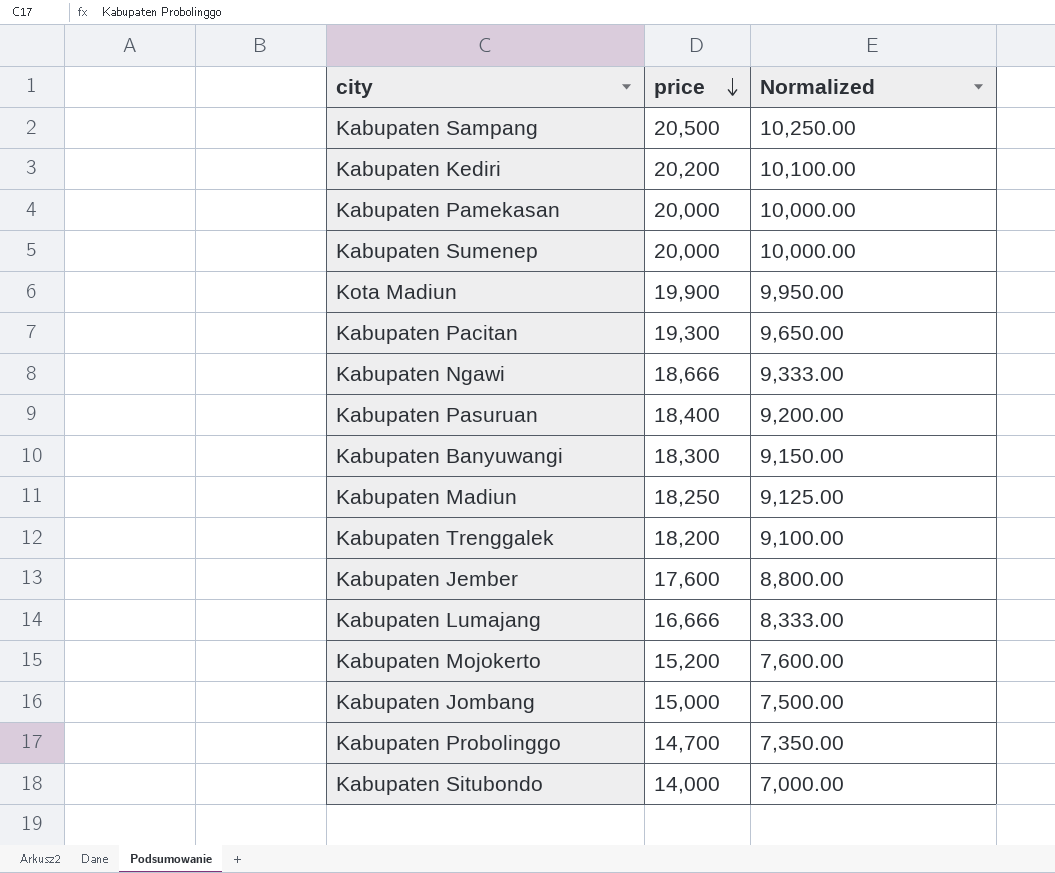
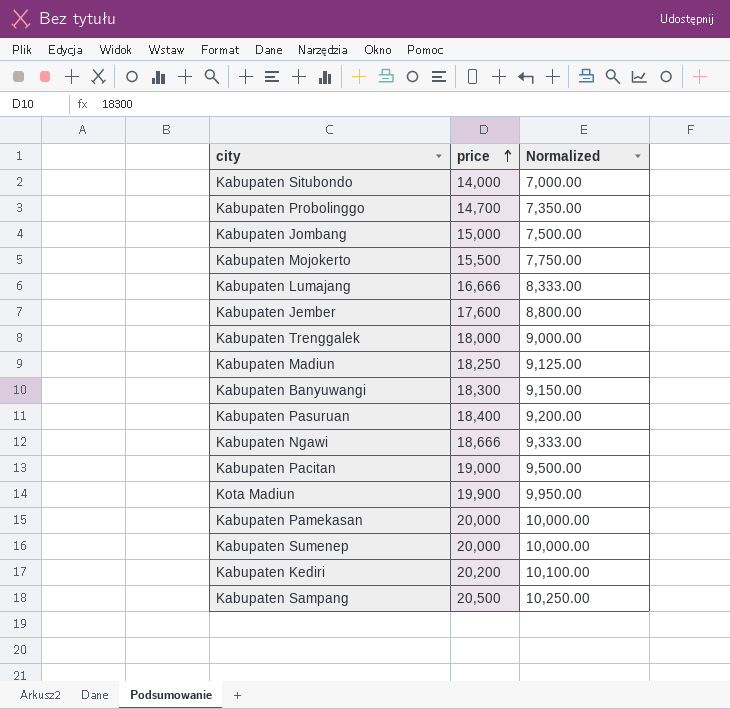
row order: price descending -> price ascending
Kabupaten Mojokerto | price: 15,200 -> 15,500
Kabupaten Mojokerto | Normalized: 7,600.00 -> 7,750.00
Kabupaten Trenggalek | price: 18,200 -> 18,000
Kabupaten Trenggalek | Normalized: 9,100.00 -> 9,000.00
Kabupaten Pacitan | price: 19,300 -> 19,000
Kabupaten Pacitan | Normalized: 9,650.00 -> 9,500.00

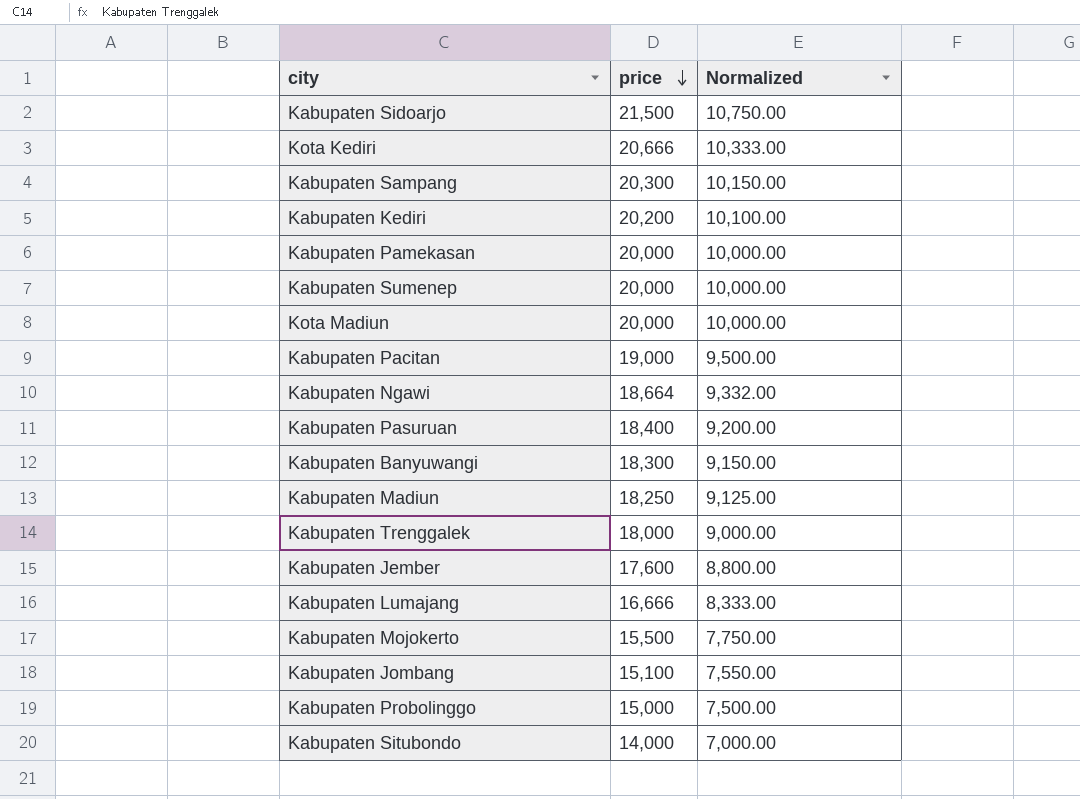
row order: price ascending -> price descending
row Kabupaten Sidoarjo: none -> 21,500 | 10,750.00
row Kota Kediri: none -> 20,666 | 10,333.00
Kabupaten Sampang | price: 20,500 -> 20,300
Kabupaten Sampang | Normalized: 10,250.00 -> 10,150.00
Kota Madiun | price: 19,900 -> 20,000
Kota Madiun | Normalized: 9,950.00 -> 10,000.00
Kabupaten Ngawi | price: 18,666 -> 18,664
Kabupaten Ngawi | Normalized: 9,333.00 -> 9,332.00
Kabupaten Jombang | price: 15,000 -> 15,100
Kabupaten Jombang | Normalized: 7,500.00 -> 7,550.00
Kabupaten Probolinggo | price: 14,700 -> 15,000
Kabupaten Probolinggo | Normalized: 7,350.00 -> 7,500.00

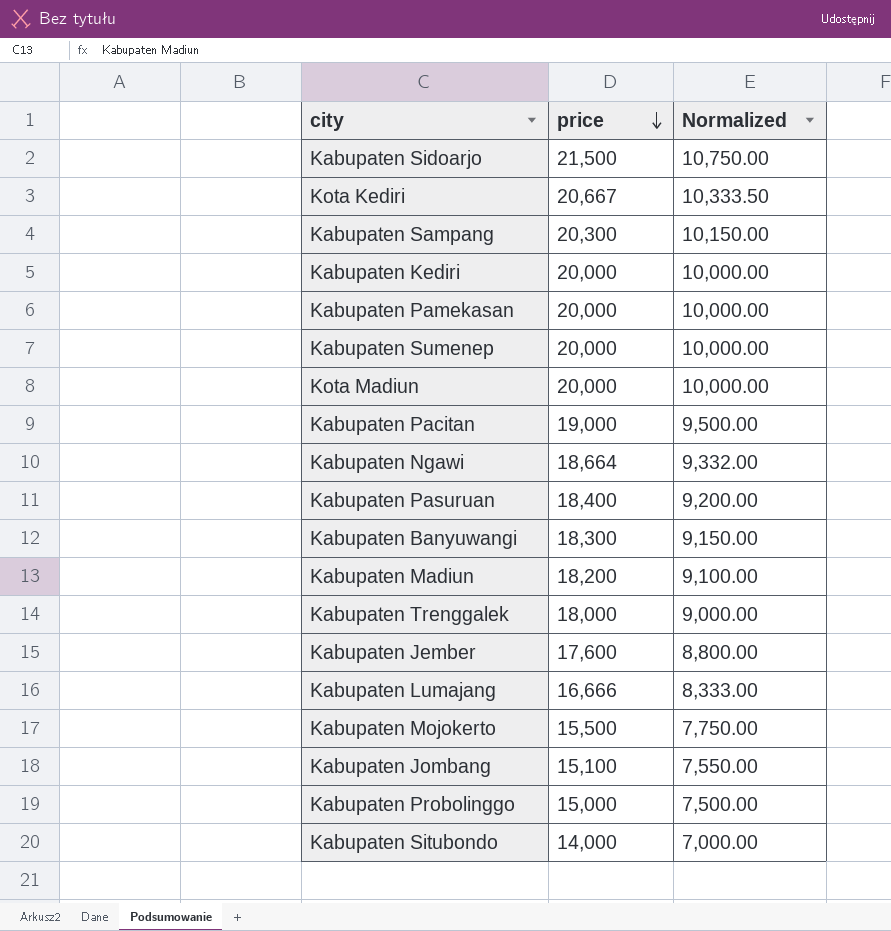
Kota Kediri | price: 20,666 -> 20,667
Kota Kediri | Normalized: 10,333.00 -> 10,333.50
Kabupaten Kediri | price: 20,200 -> 20,000
Kabupaten Kediri | Normalized: 10,100.00 -> 10,000.00
Kabupaten Madiun | price: 18,250 -> 18,200
Kabupaten Madiun | Normalized: 9,125.00 -> 9,100.00

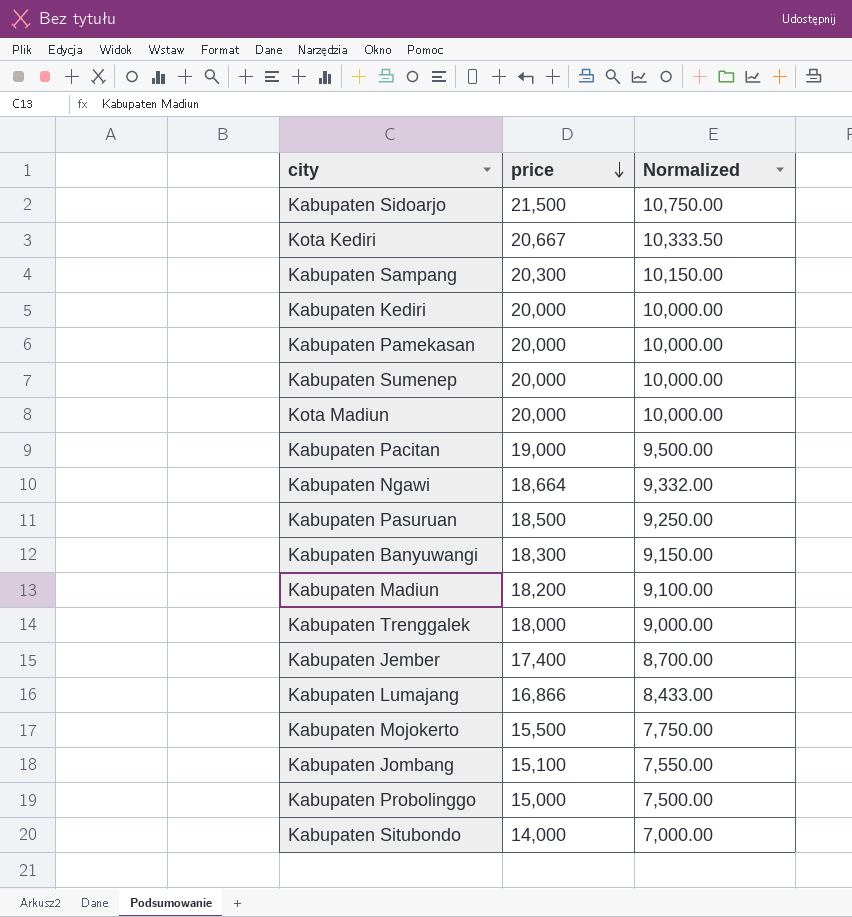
Kabupaten Pasuruan | price: 18,400 -> 18,500
Kabupaten Pasuruan | Normalized: 9,200.00 -> 9,250.00
Kabupaten Jember | price: 17,600 -> 17,400
Kabupaten Jember | Normalized: 8,800.00 -> 8,700.00
Kabupaten Lumajang | price: 16,666 -> 16,866
Kabupaten Lumajang | Normalized: 8,333.00 -> 8,433.00

